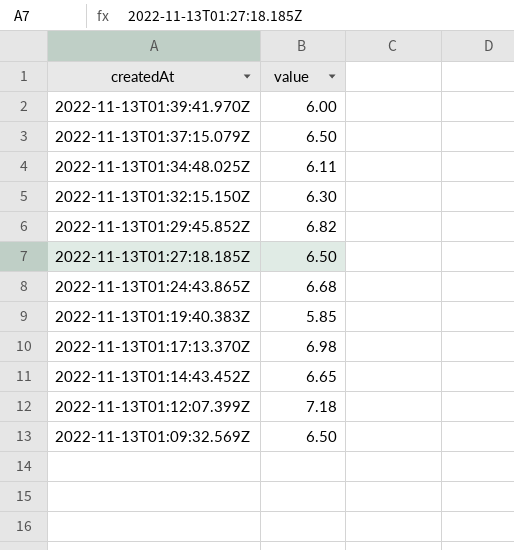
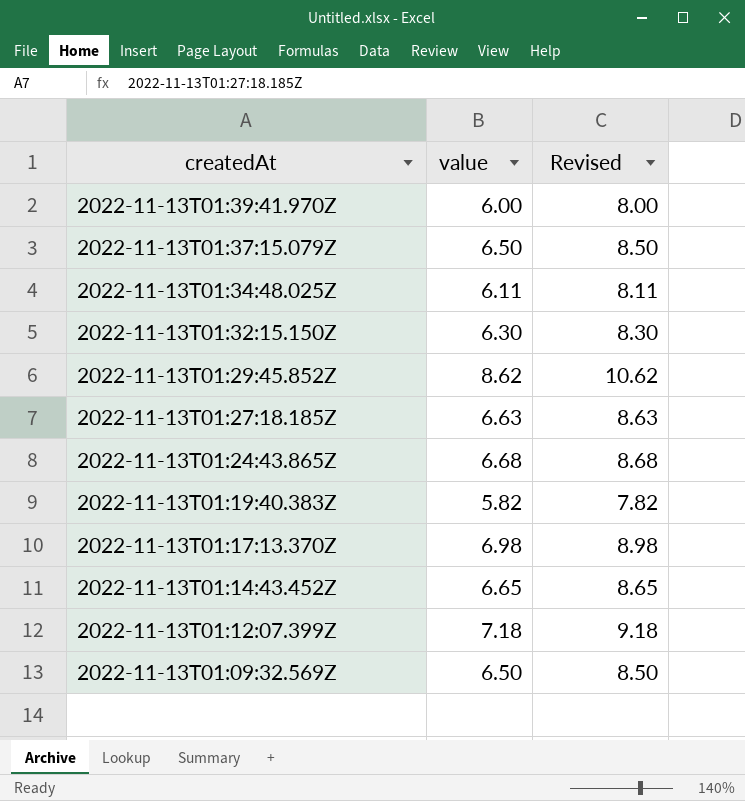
column Revised | formula: none -> [value] + 2
2022-11-13T01:29:45.852Z | value: 6.82 -> 8.62
2022-11-13T01:27:18.185Z | value: 6.50 -> 6.63
2022-11-13T01:19:40.383Z | value: 5.85 -> 5.82

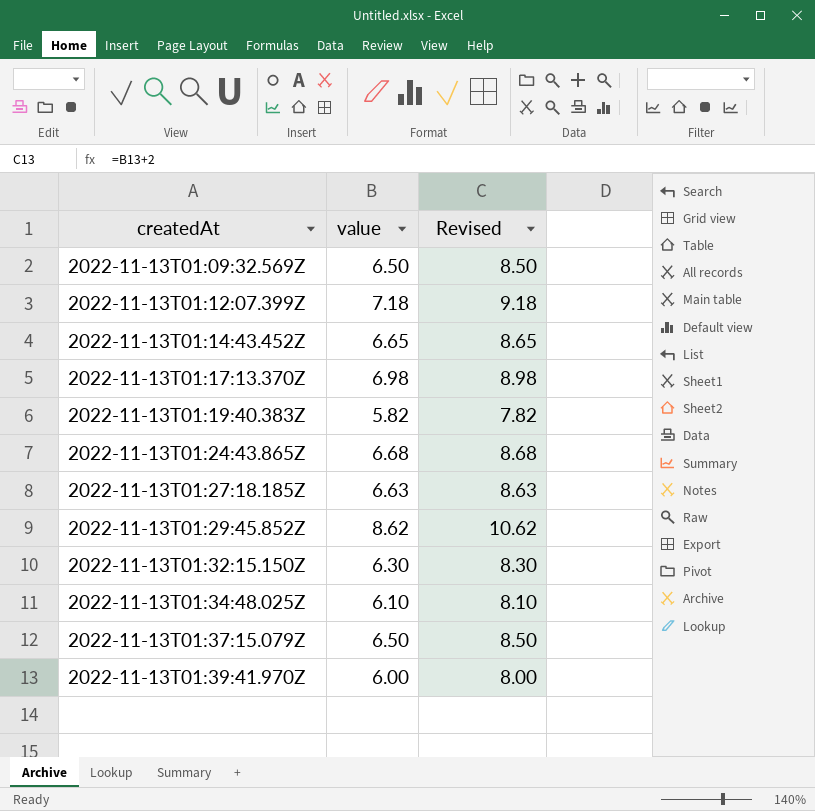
row order: createdAt descending -> createdAt ascending
2022-11-13T01:34:48.025Z | value: 6.11 -> 6.10
2022-11-13T01:34:48.025Z | Revised: 8.11 -> 8.10

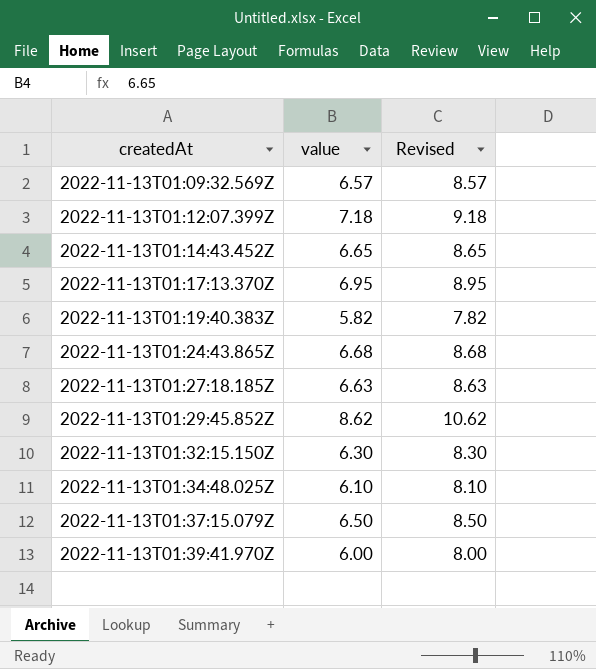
2022-11-13T01:09:32.569Z | value: 6.50 -> 6.57
2022-11-13T01:09:32.569Z | Revised: 8.50 -> 8.57
2022-11-13T01:17:13.370Z | value: 6.98 -> 6.95
2022-11-13T01:17:13.370Z | Revised: 8.98 -> 8.95

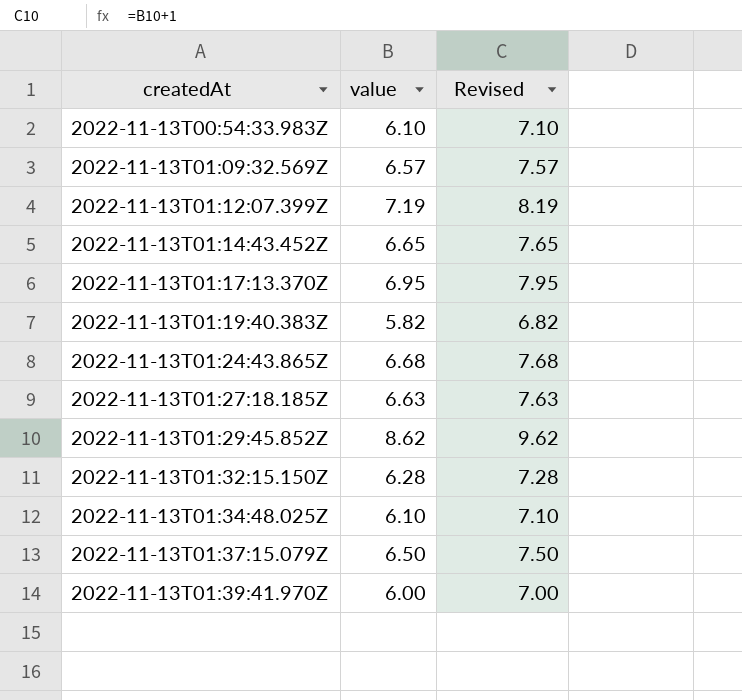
column Revised | formula: [value] + 2 -> [value] + 1
row 2022-11-13T00:54:33.983Z: none -> 6.10 | 7.10
2022-11-13T01:12:07.399Z | value: 7.18 -> 7.19
2022-11-13T01:32:15.150Z | value: 6.30 -> 6.28

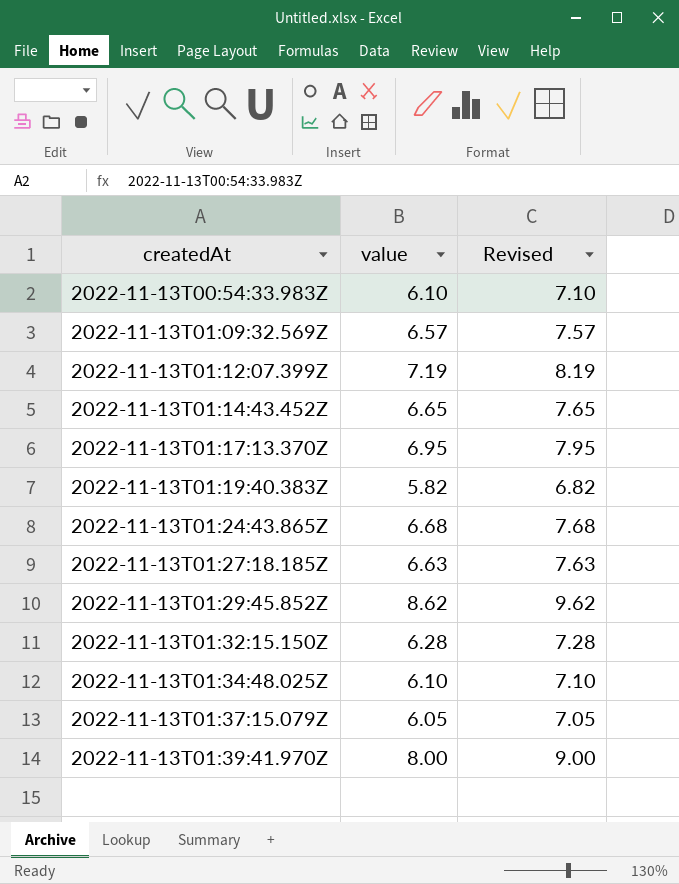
2022-11-13T01:37:15.079Z | value: 6.50 -> 6.05
2022-11-13T01:37:15.079Z | Revised: 7.50 -> 7.05
2022-11-13T01:39:41.970Z | value: 6.00 -> 8.00
2022-11-13T01:39:41.970Z | Revised: 7.00 -> 9.00

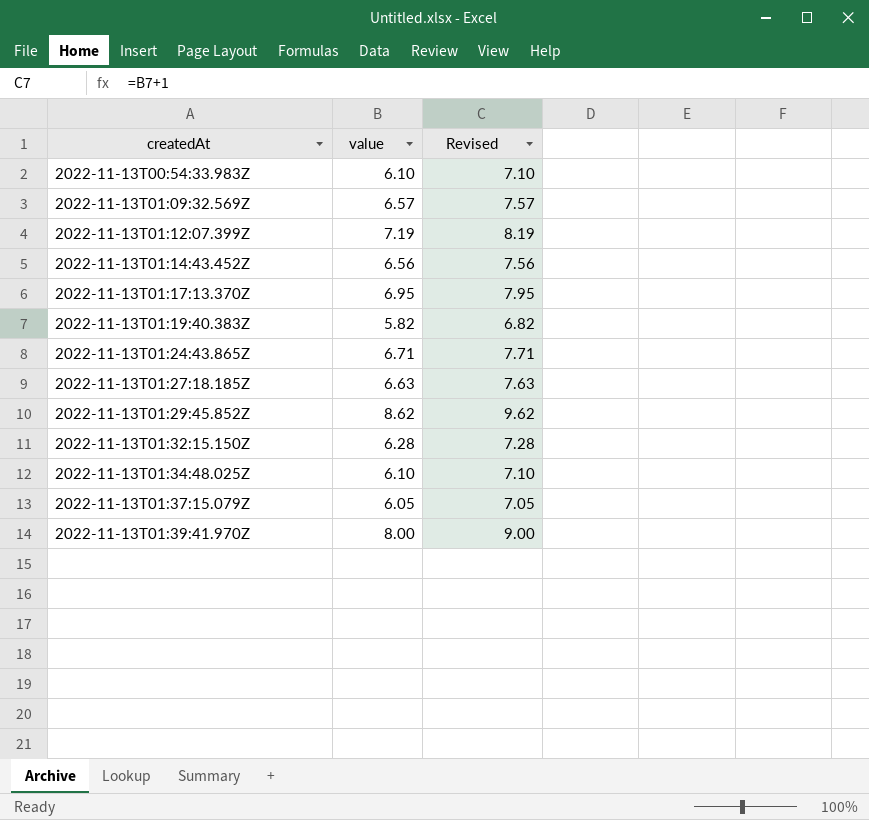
2022-11-13T01:14:43.452Z | value: 6.65 -> 6.56
2022-11-13T01:14:43.452Z | Revised: 7.65 -> 7.56
2022-11-13T01:24:43.865Z | value: 6.68 -> 6.71
2022-11-13T01:24:43.865Z | Revised: 7.68 -> 7.71

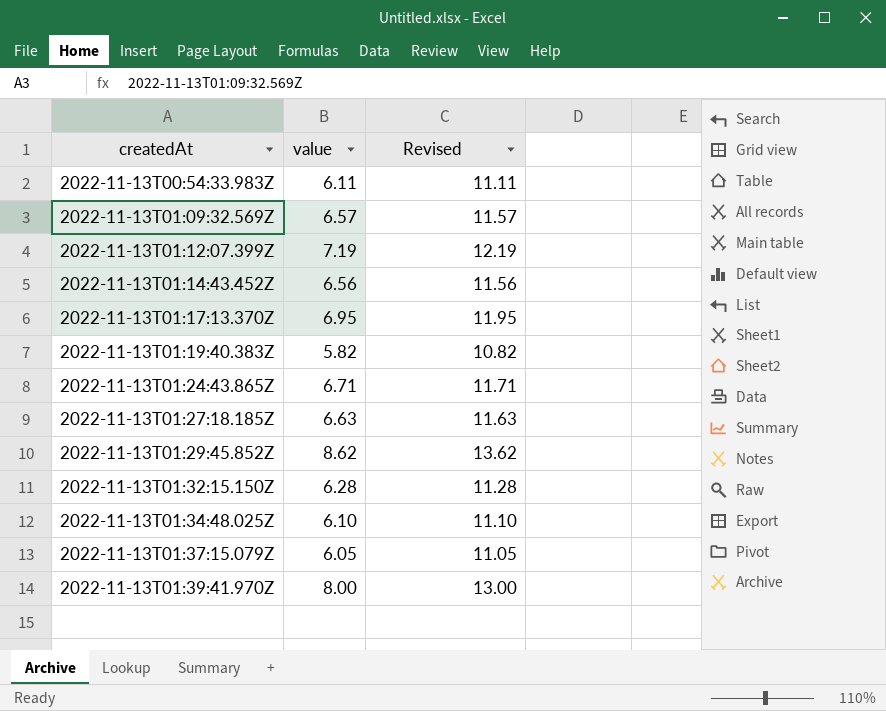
column Revised | formula: [value] + 1 -> [value] + 5
2022-11-13T00:54:33.983Z | value: 6.10 -> 6.11

